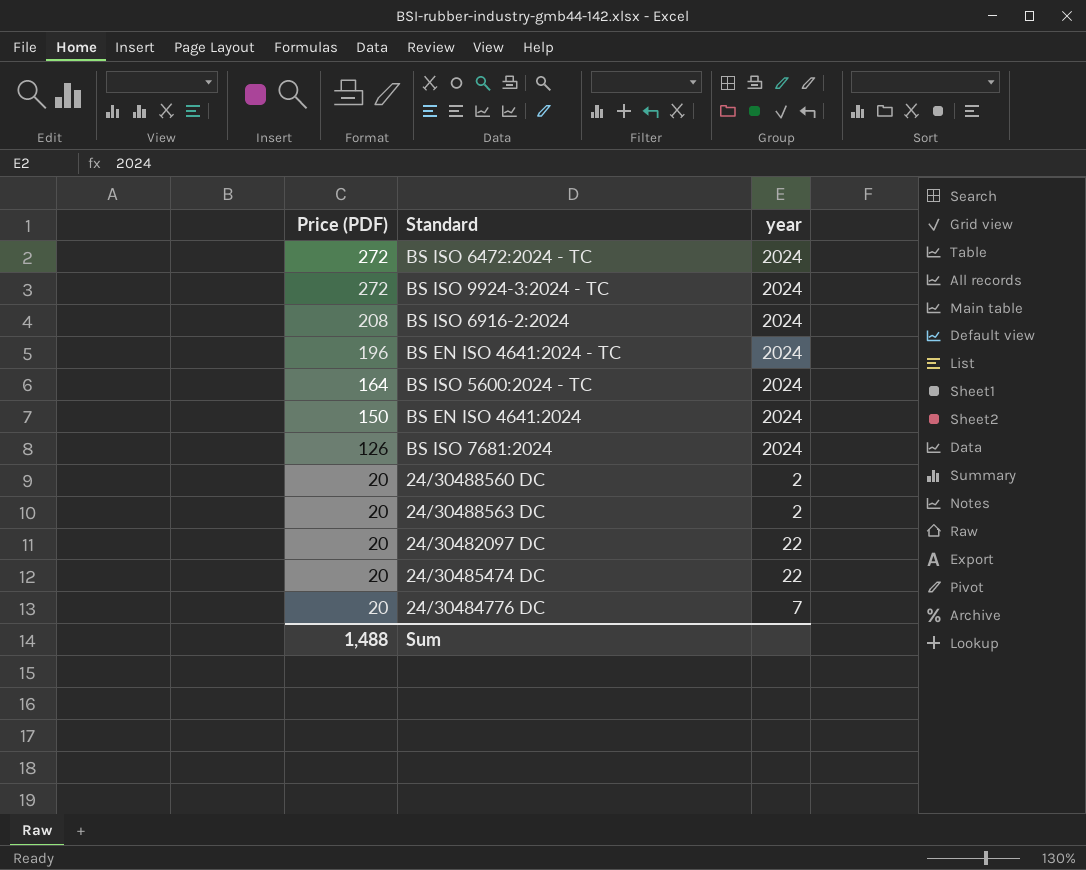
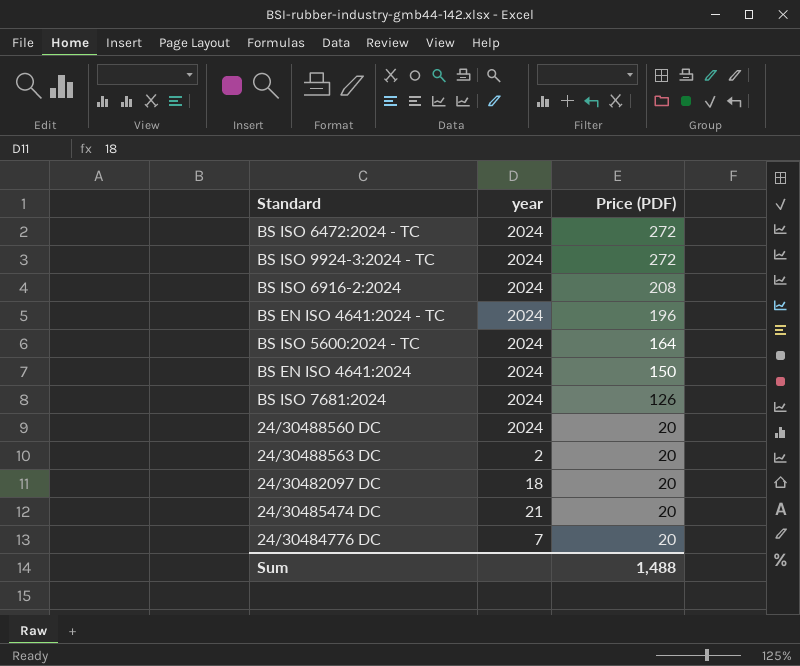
column Price (PDF) | position: 1 -> 3
24/30488560 DC | year: 2 -> 2024
24/30482097 DC | year: 22 -> 18
24/30485474 DC | year: 22 -> 21

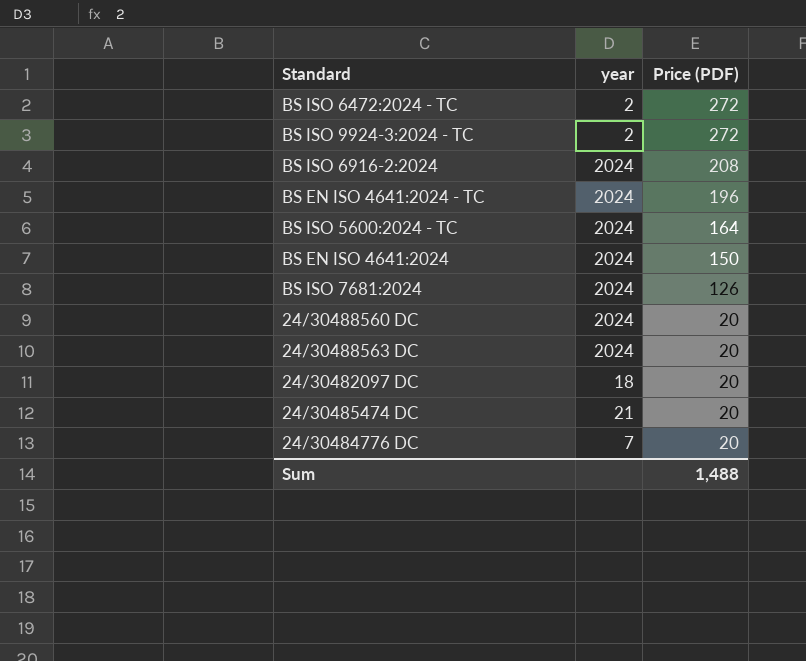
BS ISO 6472:2024 - TC | year: 2024 -> 2
BS ISO 9924-3:2024 - TC | year: 2024 -> 2
24/30488563 DC | year: 2 -> 2024

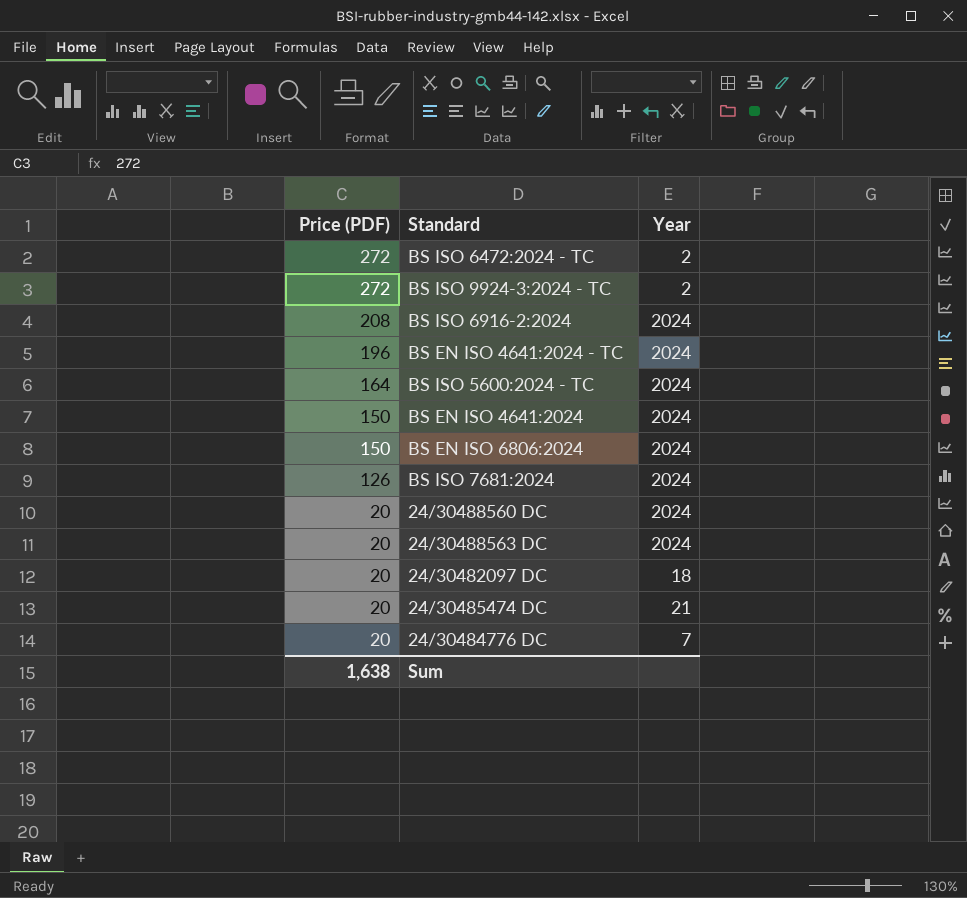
column Price (PDF) | position: 3 -> 1
column name: year -> Year
row BS EN ISO 6806:2024: none -> 150 | 2024
Sum | Price (PDF): 1,488 -> 1,638

